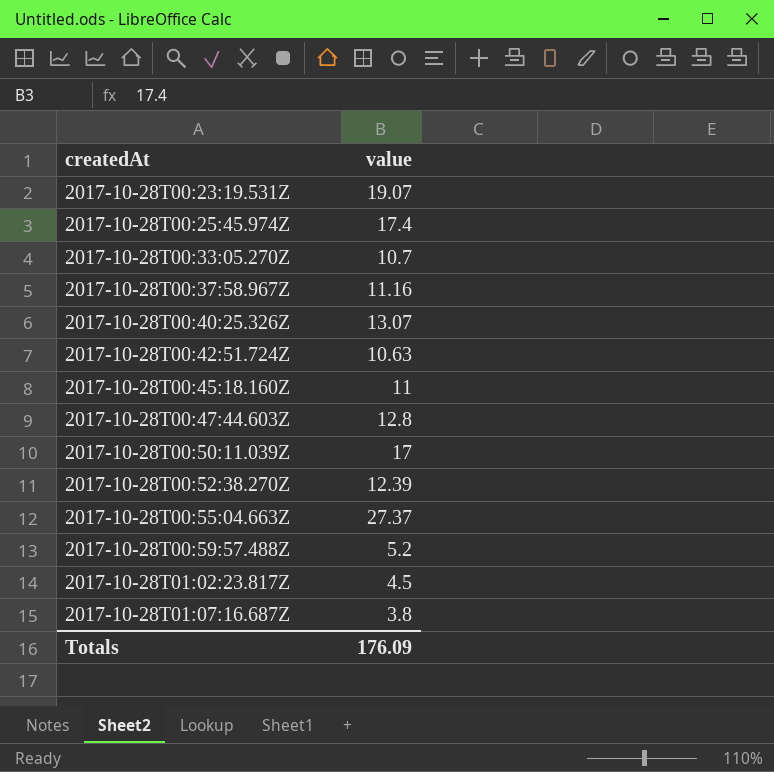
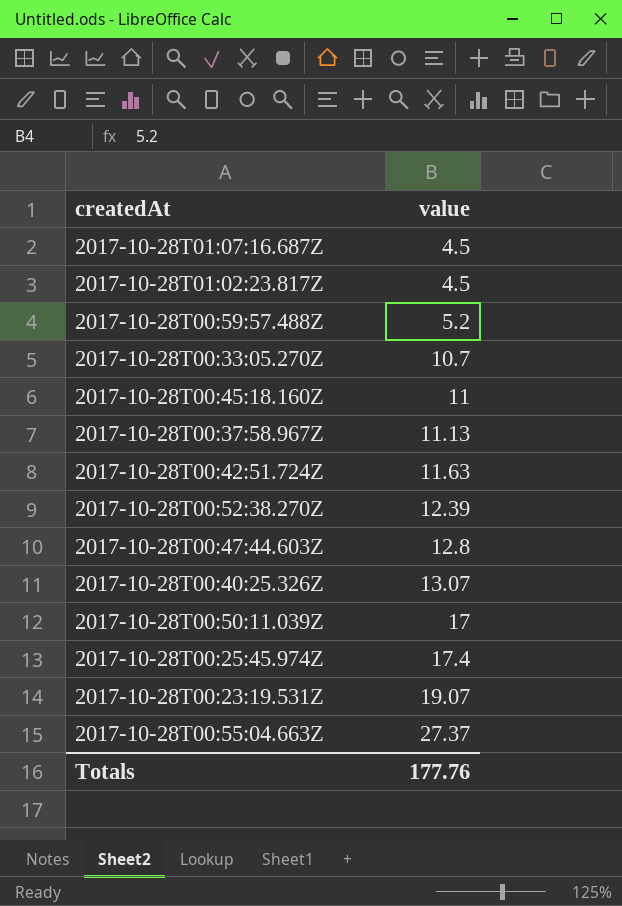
row order: createdAt ascending -> value ascending
2017-10-28T01:07:16.687Z | value: 3.8 -> 4.5
2017-10-28T00:37:58.967Z | value: 11.16 -> 11.13
2017-10-28T00:42:51.724Z | value: 10.63 -> 11.63
Totals | value: 176.09 -> 177.76

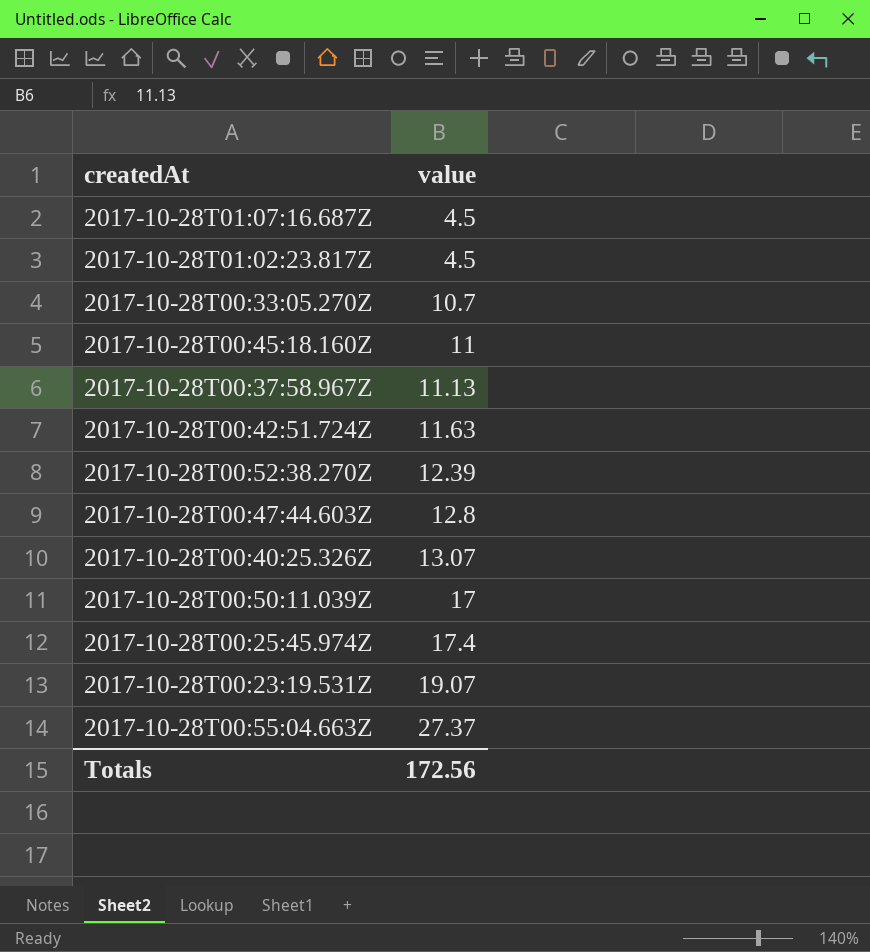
row 2017-10-28T00:59:57.488Z: 5.2 -> none
Totals | value: 177.76 -> 172.56

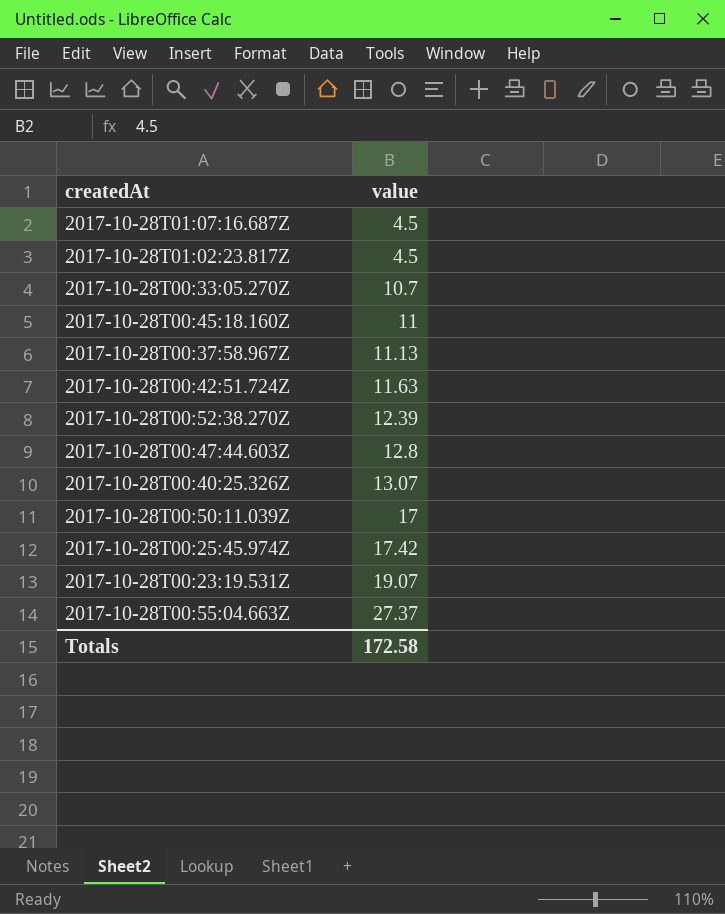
2017-10-28T00:25:45.974Z | value: 17.4 -> 17.42
Totals | value: 172.56 -> 172.58

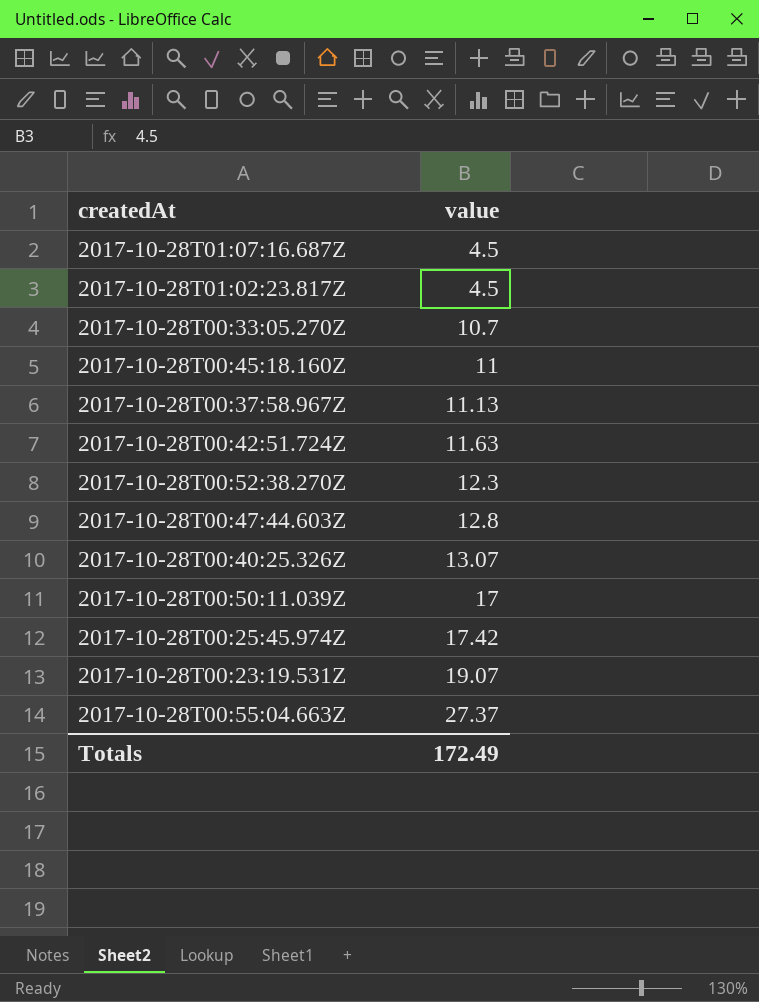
2017-10-28T00:52:38.270Z | value: 12.39 -> 12.3
Totals | value: 172.58 -> 172.49

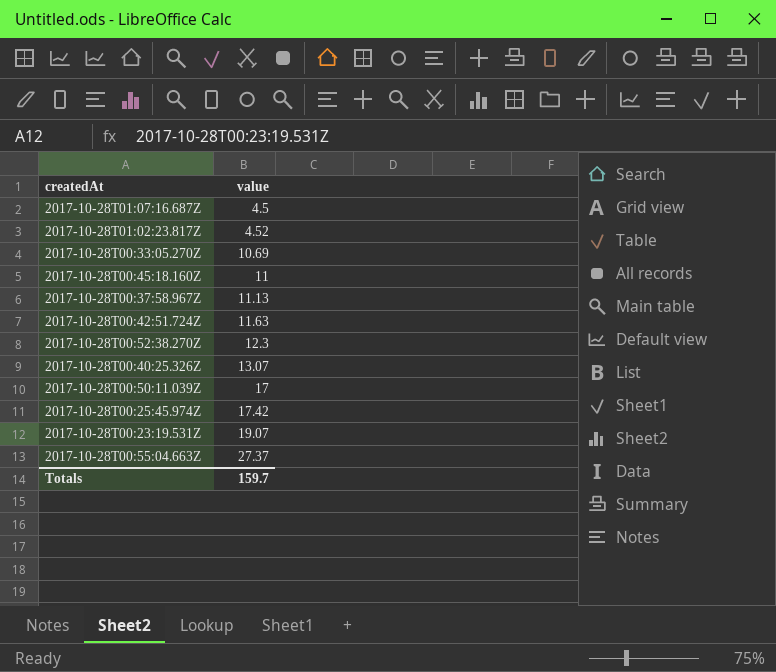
row 2017-10-28T00:47:44.603Z: 12.8 -> none
2017-10-28T01:02:23.817Z | value: 4.5 -> 4.52
2017-10-28T00:33:05.270Z | value: 10.7 -> 10.69
Totals | value: 172.49 -> 159.7

